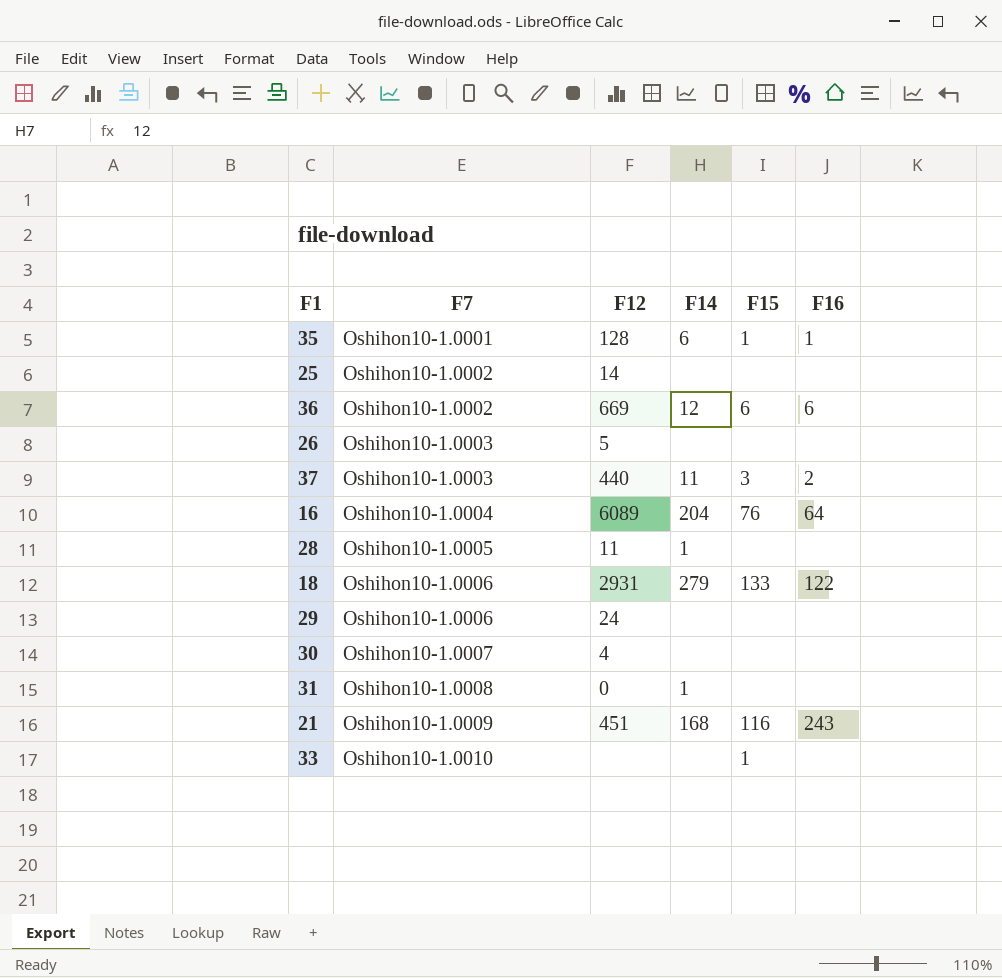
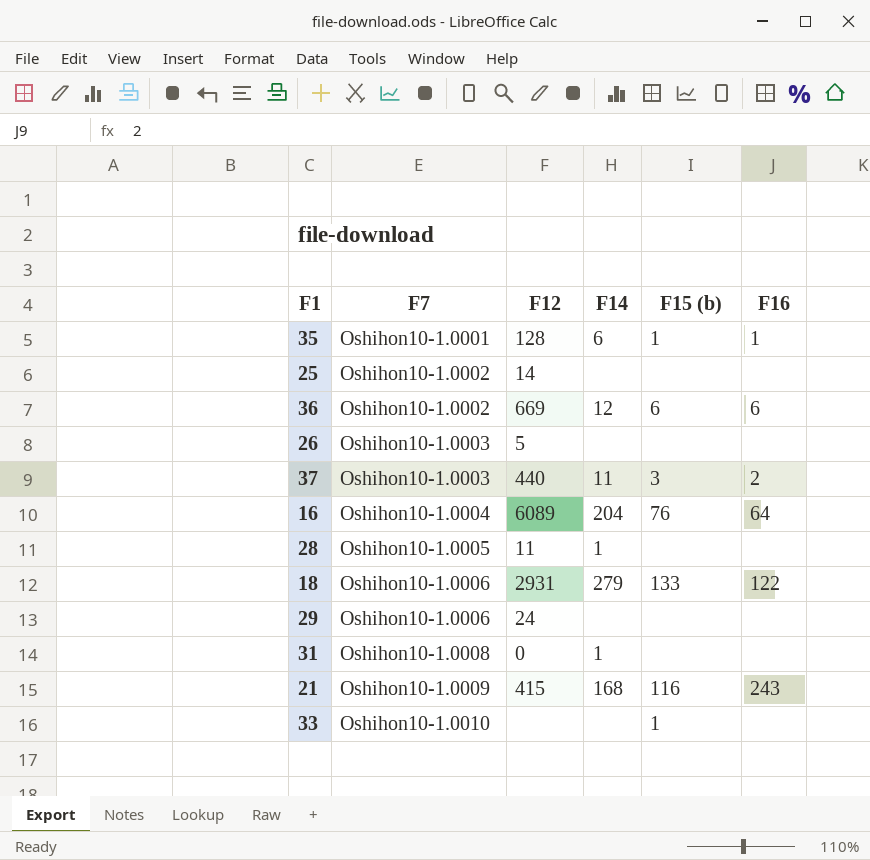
column name: F15 -> F15 (b)
row 30: Oshihon10-1.0007 | 4 | none | none | none -> none
21 | F12: 451 -> 415

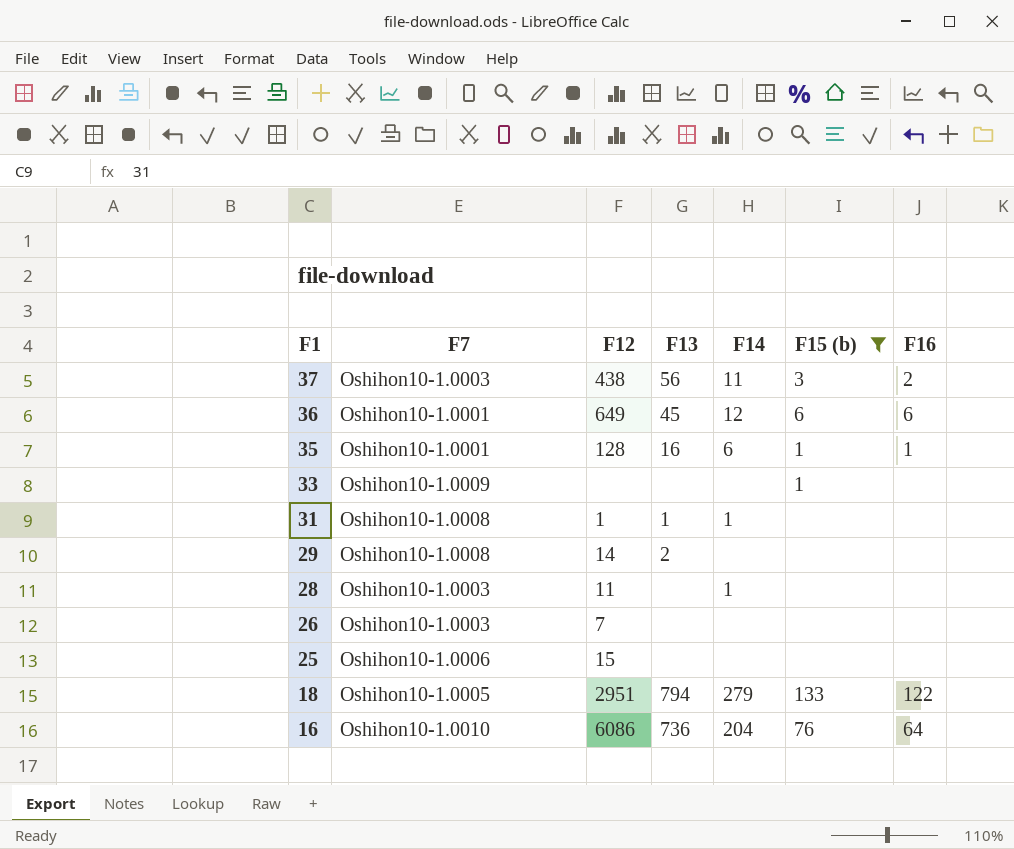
filter: none -> F15 (b) != 116
row order: F7 ascending -> F1 descending
column F13 | position: none -> 4
37 | F12: 440 -> 438
36 | F7: Oshihon10-1.0002 -> Oshihon10-1.0001
36 | F12: 669 -> 649
33 | F7: Oshihon10-1.0010 -> Oshihon10-1.0009
31 | F12: 0 -> 1
29 | F7: Oshihon10-1.0006 -> Oshihon10-1.0008
29 | F12: 24 -> 14
28 | F7: Oshihon10-1.0005 -> Oshihon10-1.0003
26 | F12: 5 -> 7
25 | F7: Oshihon10-1.0002 -> Oshihon10-1.0006
25 | F12: 14 -> 15
18 | F7: Oshihon10-1.0006 -> Oshihon10-1.0005
18 | F12: 2931 -> 2951
16 | F7: Oshihon10-1.0004 -> Oshihon10-1.0010
16 | F12: 6089 -> 6086

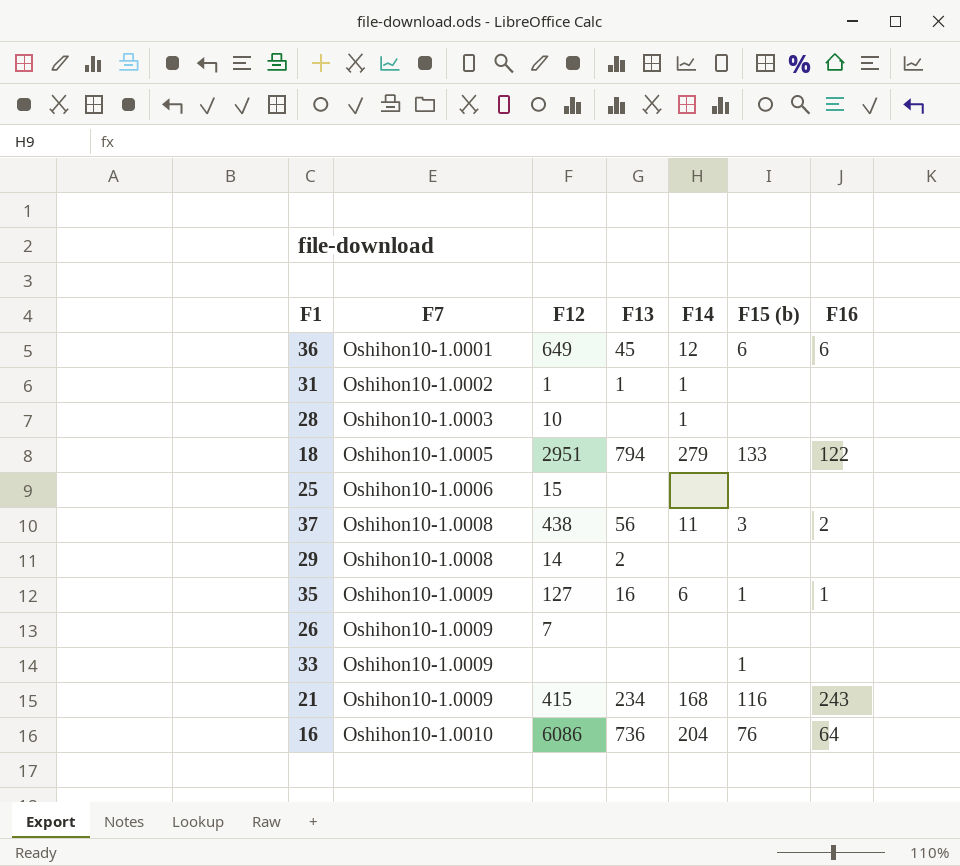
filter: F15 (b) != 116 -> none
row order: F1 descending -> F7 ascending
31 | F7: Oshihon10-1.0008 -> Oshihon10-1.0002
28 | F12: 11 -> 10
37 | F7: Oshihon10-1.0003 -> Oshihon10-1.0008
35 | F7: Oshihon10-1.0001 -> Oshihon10-1.0009
35 | F12: 128 -> 127
26 | F7: Oshihon10-1.0003 -> Oshihon10-1.0009

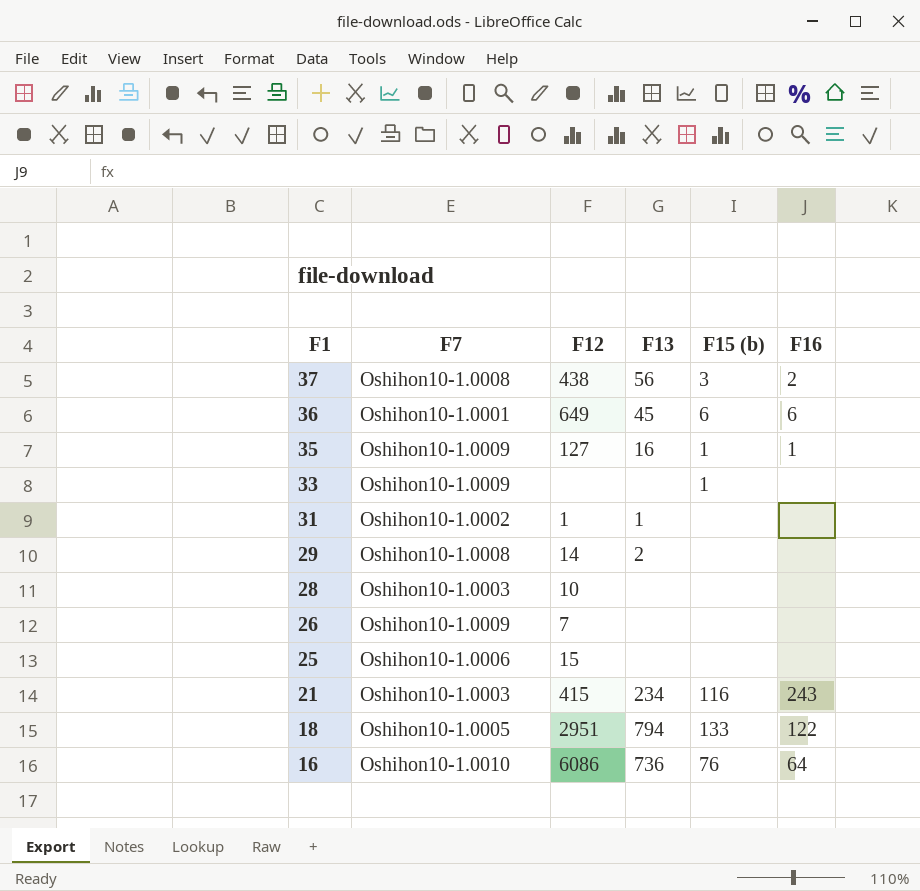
row order: F7 ascending -> F1 descending
column F14 | position: 5 -> none
21 | F7: Oshihon10-1.0009 -> Oshihon10-1.0003

